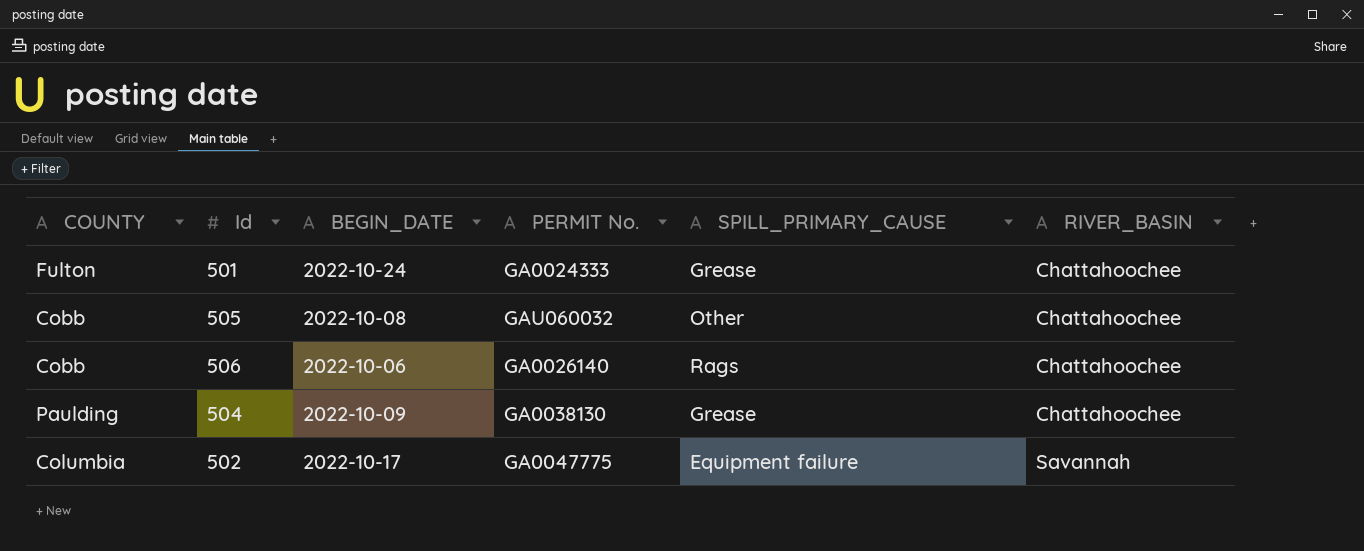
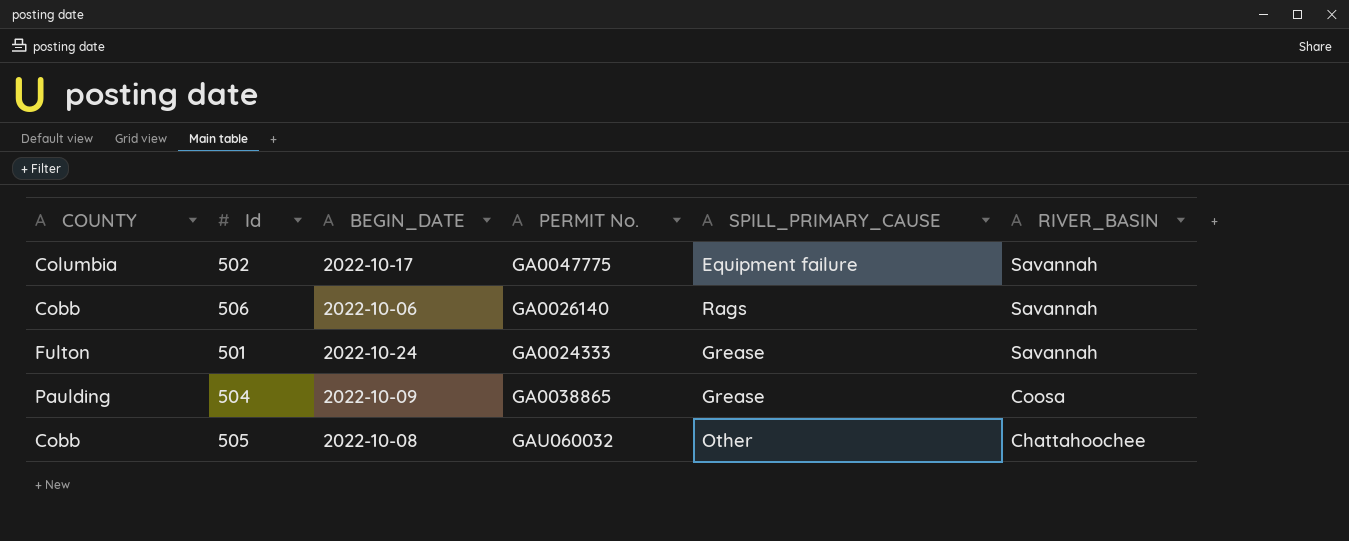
row order: RIVER_BASIN ascending -> RIVER_BASIN descending
506 | RIVER_BASIN: Chattahoochee -> Savannah
501 | RIVER_BASIN: Chattahoochee -> Savannah
504 | PERMIT No.: GA0038130 -> GA0038865
504 | RIVER_BASIN: Chattahoochee -> Coosa

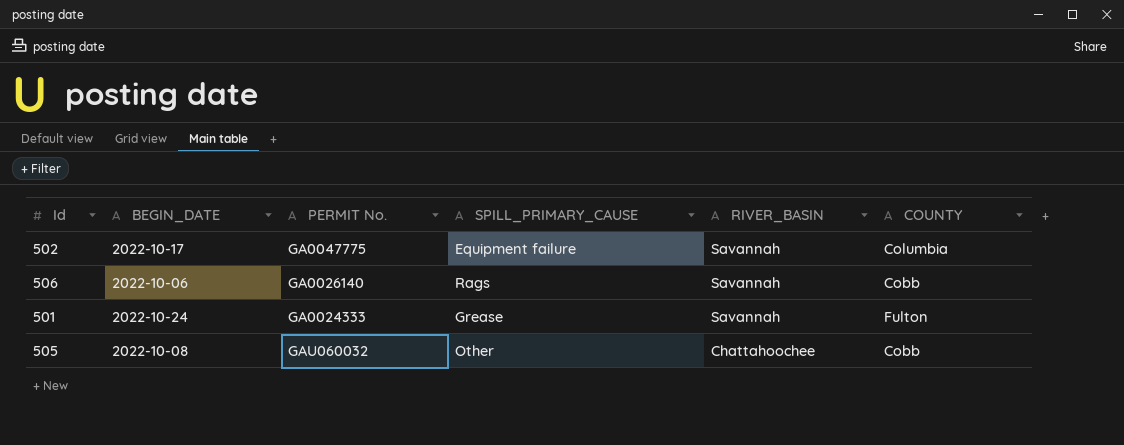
column COUNTY | position: 1 -> 6
row 504: Paulding | 2022-10-09 | GA0038865 | Grease | Coosa -> none

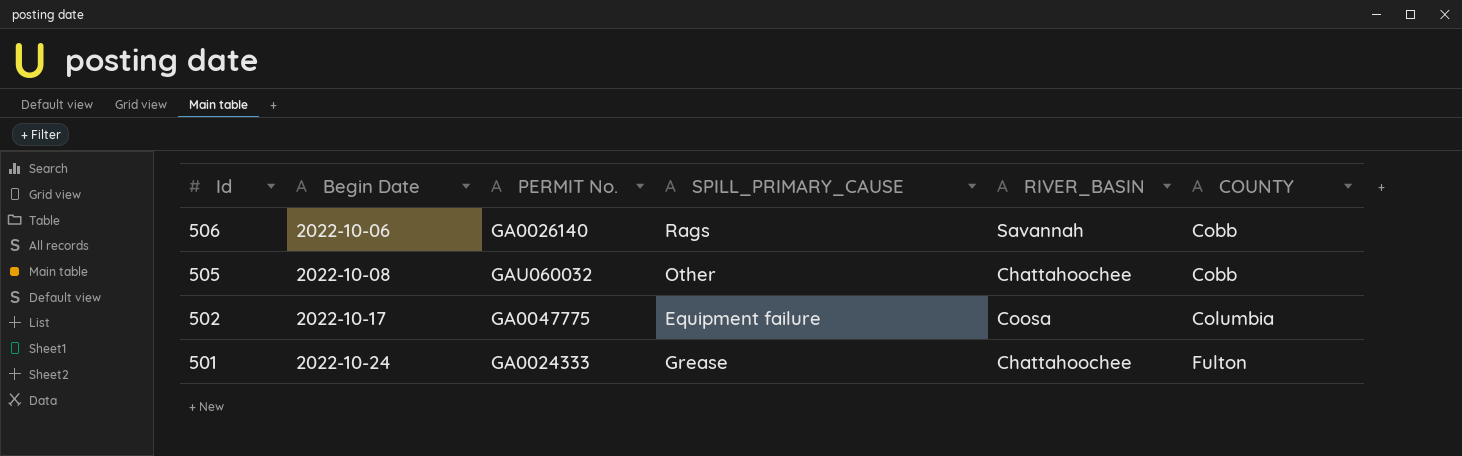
row order: RIVER_BASIN descending -> Id descending
column name: BEGIN_DATE -> Begin Date
502 | RIVER_BASIN: Savannah -> Coosa
501 | RIVER_BASIN: Savannah -> Chattahoochee

